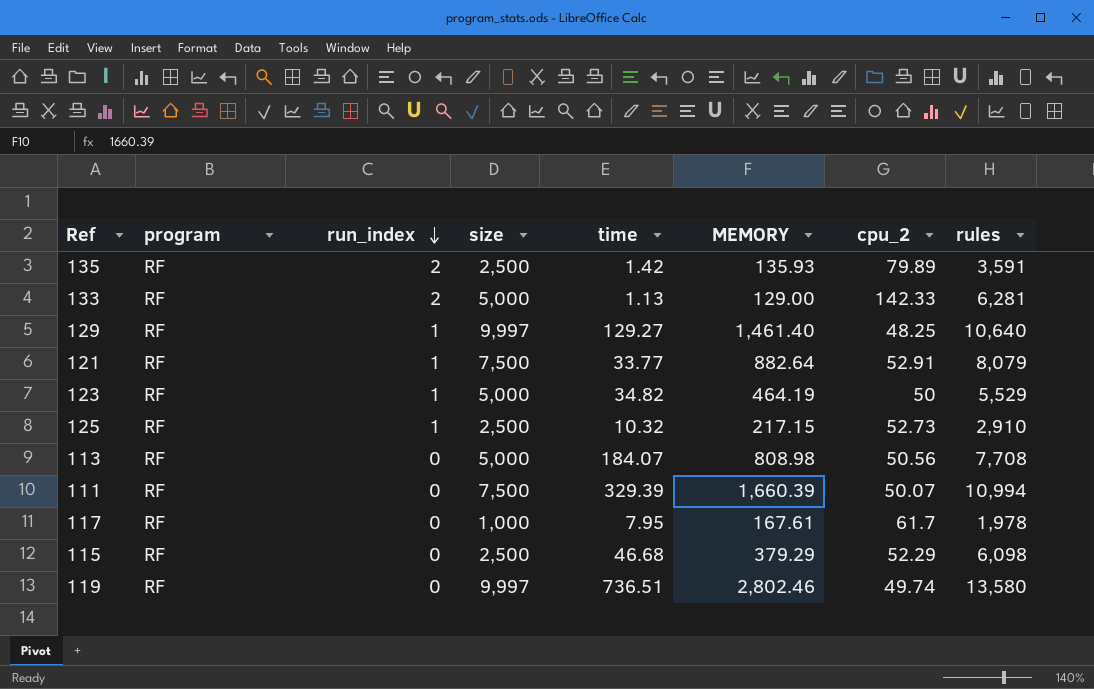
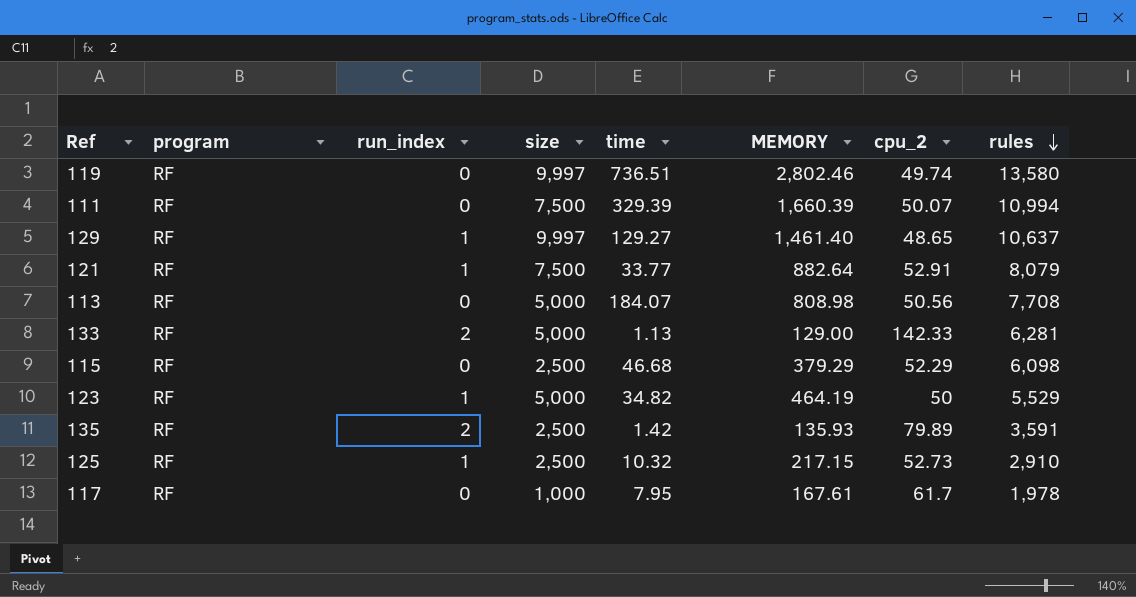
row order: run_index descending -> rules descending
129 | cpu_2: 48.25 -> 48.65
129 | rules: 10,640 -> 10,637

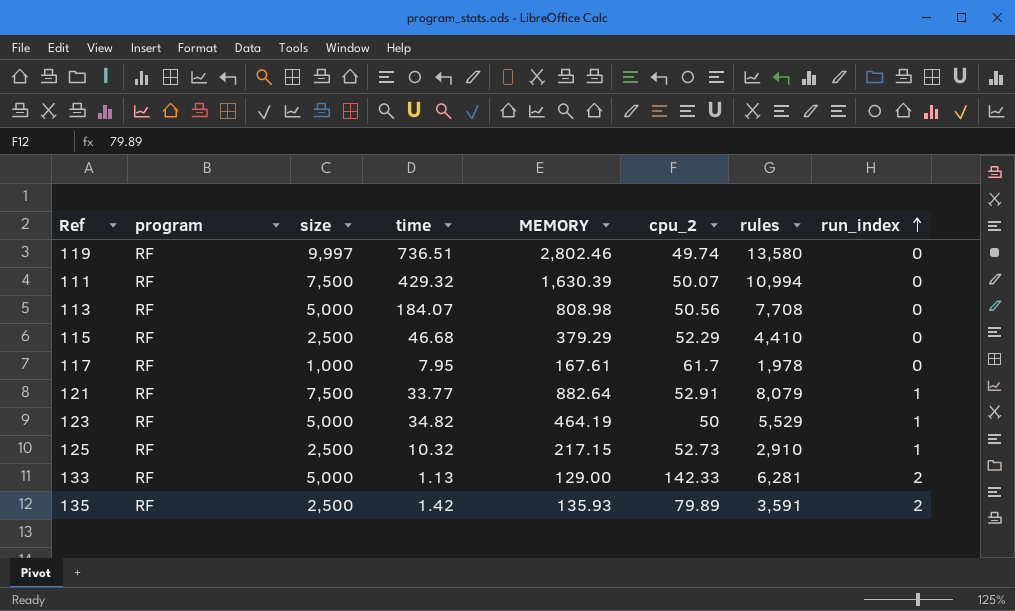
row order: rules descending -> run_index ascending
column run_index | position: 3 -> 8
row 129: RF | 1 | 9,997 | 129.27 | 1,461.40 | 48.65 | 10,637 -> none
111 | time: 329.39 -> 429.32
111 | MEMORY: 1,660.39 -> 1,630.39
115 | rules: 6,098 -> 4,410

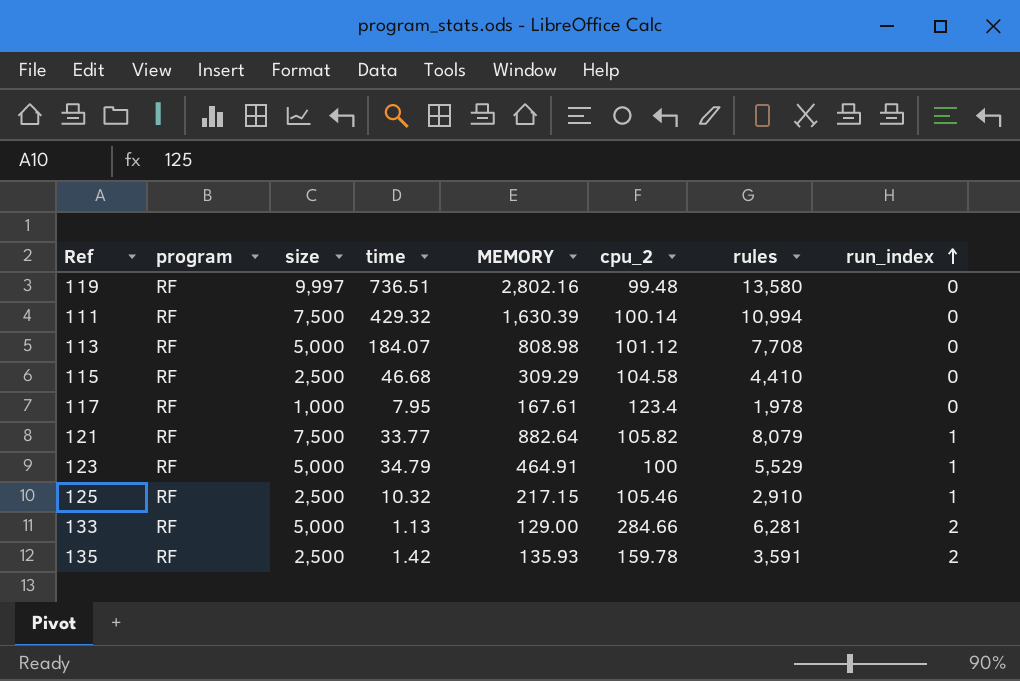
119 | MEMORY: 2,802.46 -> 2,802.16
119 | cpu_2: 49.74 -> 99.48
111 | cpu_2: 50.07 -> 100.14
113 | cpu_2: 50.56 -> 101.12
115 | MEMORY: 379.29 -> 309.29
115 | cpu_2: 52.29 -> 104.58
117 | cpu_2: 61.7 -> 123.4
121 | cpu_2: 52.91 -> 105.82
123 | time: 34.82 -> 34.79
123 | MEMORY: 464.19 -> 464.91
123 | cpu_2: 50 -> 100
125 | cpu_2: 52.73 -> 105.46
133 | cpu_2: 142.33 -> 284.66
135 | cpu_2: 79.89 -> 159.78

